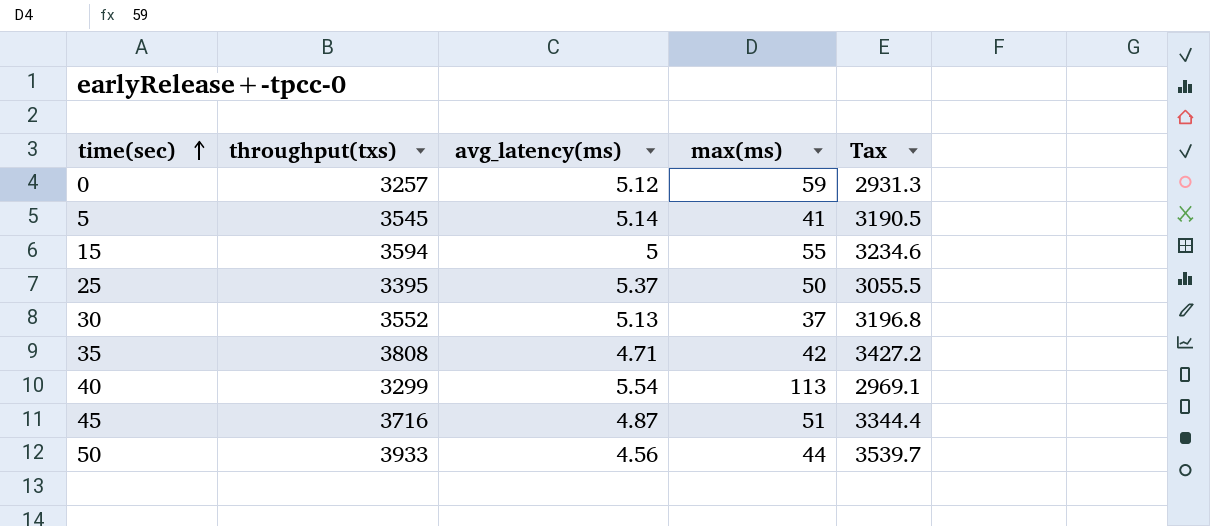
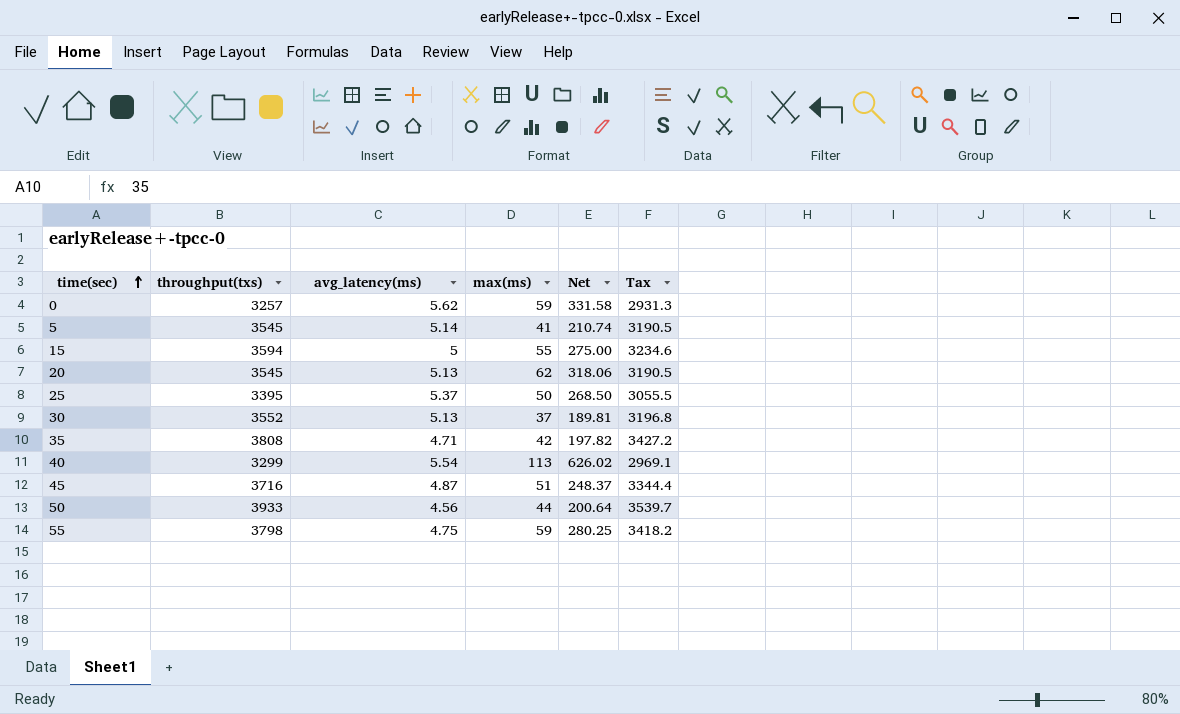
column Net | formula: none -> [avg_latency(ms)] * [max(ms)]
0 | avg_latency(ms): 5.12 -> 5.62
row 20: none -> 3545 | 5.13 | 62 | 318.06 | 3190.5
row 55: none -> 3798 | 4.75 | 59 | 280.25 | 3418.2

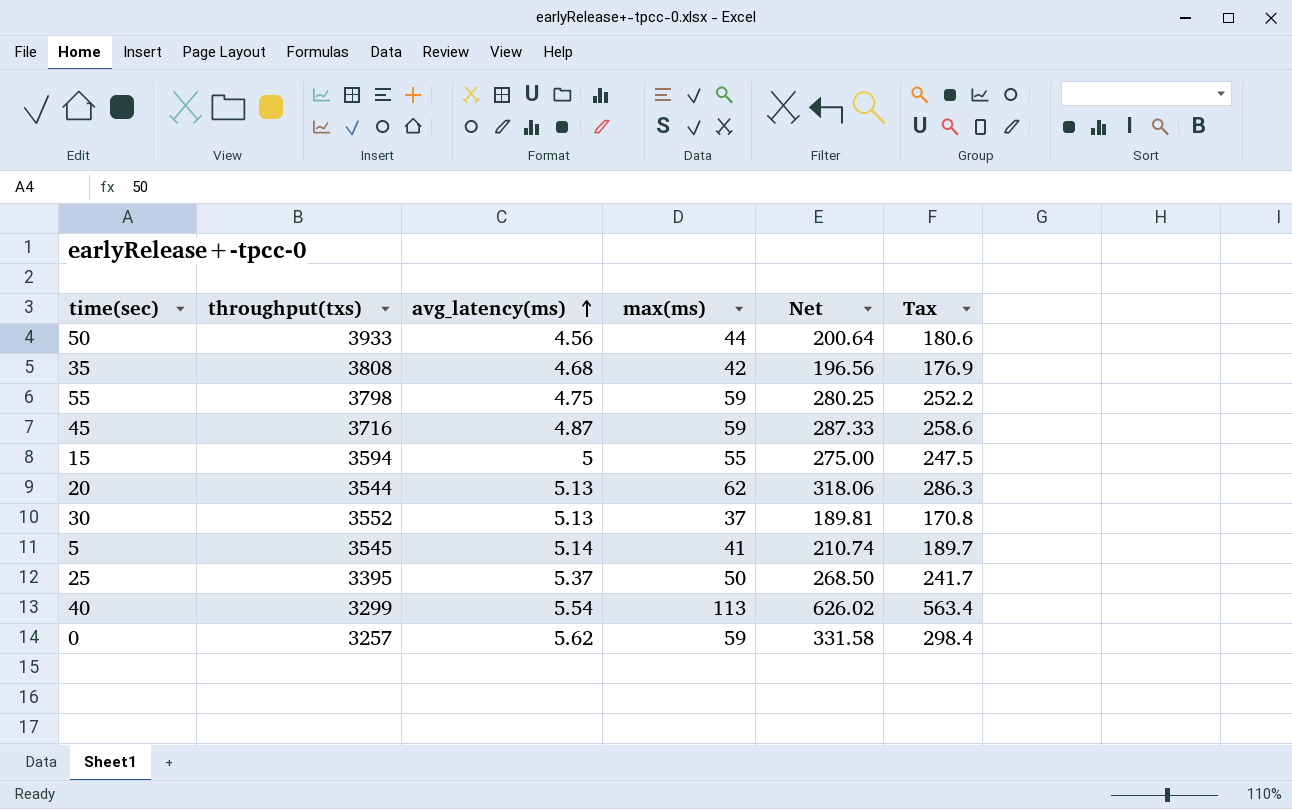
row order: time(sec) ascending -> avg_latency(ms) ascending
column Tax | formula: [throughput(txs)] * 0.9 -> [Net] * 0.9
35 | avg_latency(ms): 4.71 -> 4.68
35 | Net: 197.82 -> 196.56
45 | max(ms): 51 -> 59
45 | Net: 248.37 -> 287.33
20 | throughput(txs): 3545 -> 3544

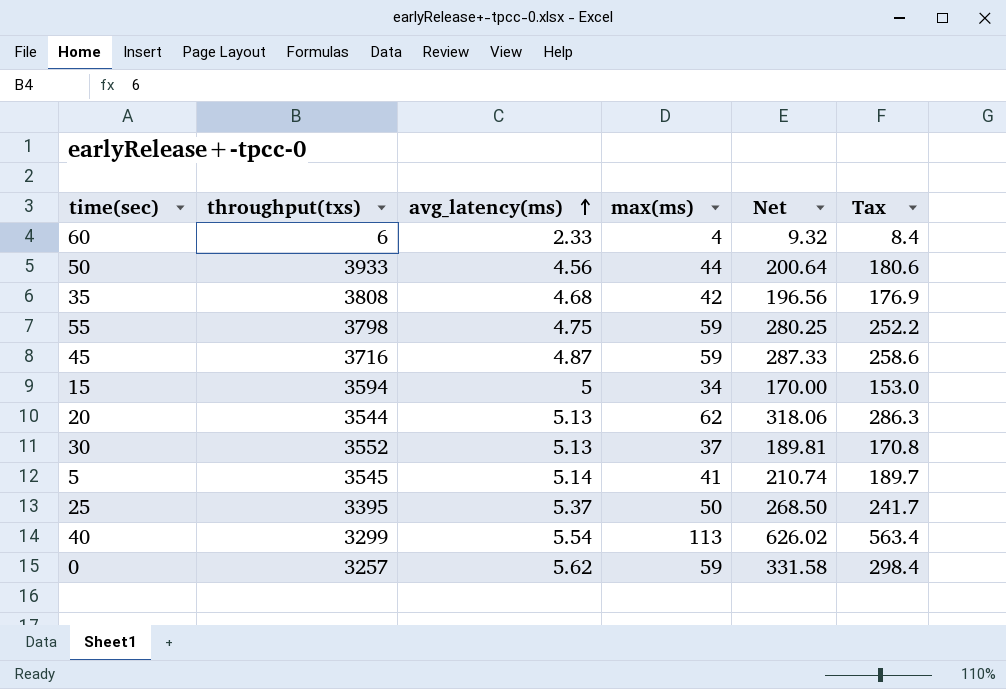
row 60: none -> 6 | 2.33 | 4 | 9.32 | 8.4
15 | max(ms): 55 -> 34
15 | Net: 275.00 -> 170.00
15 | Tax: 247.5 -> 153.0

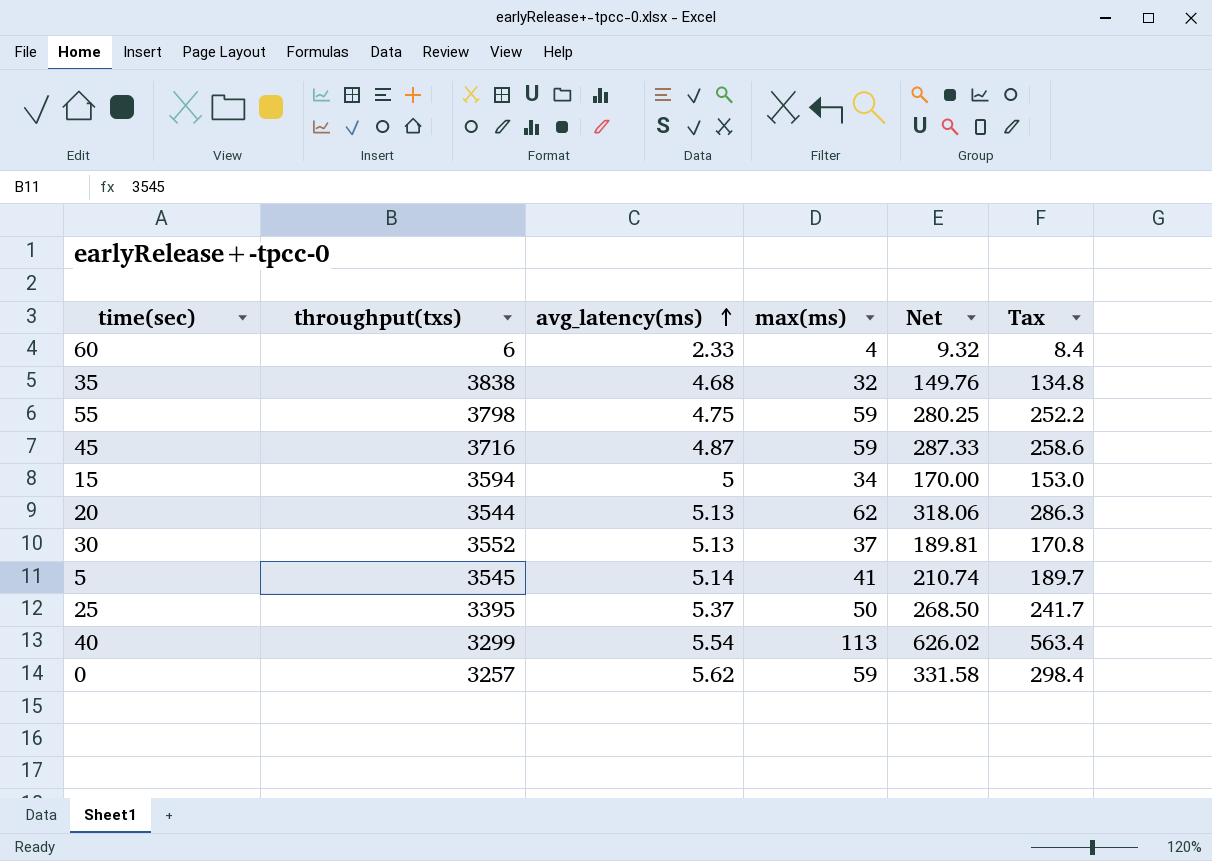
row 50: 3933 | 4.56 | 44 | 200.64 | 180.6 -> none
35 | throughput(txs): 3808 -> 3838
35 | max(ms): 42 -> 32
35 | Net: 196.56 -> 149.76
35 | Tax: 176.9 -> 134.8

